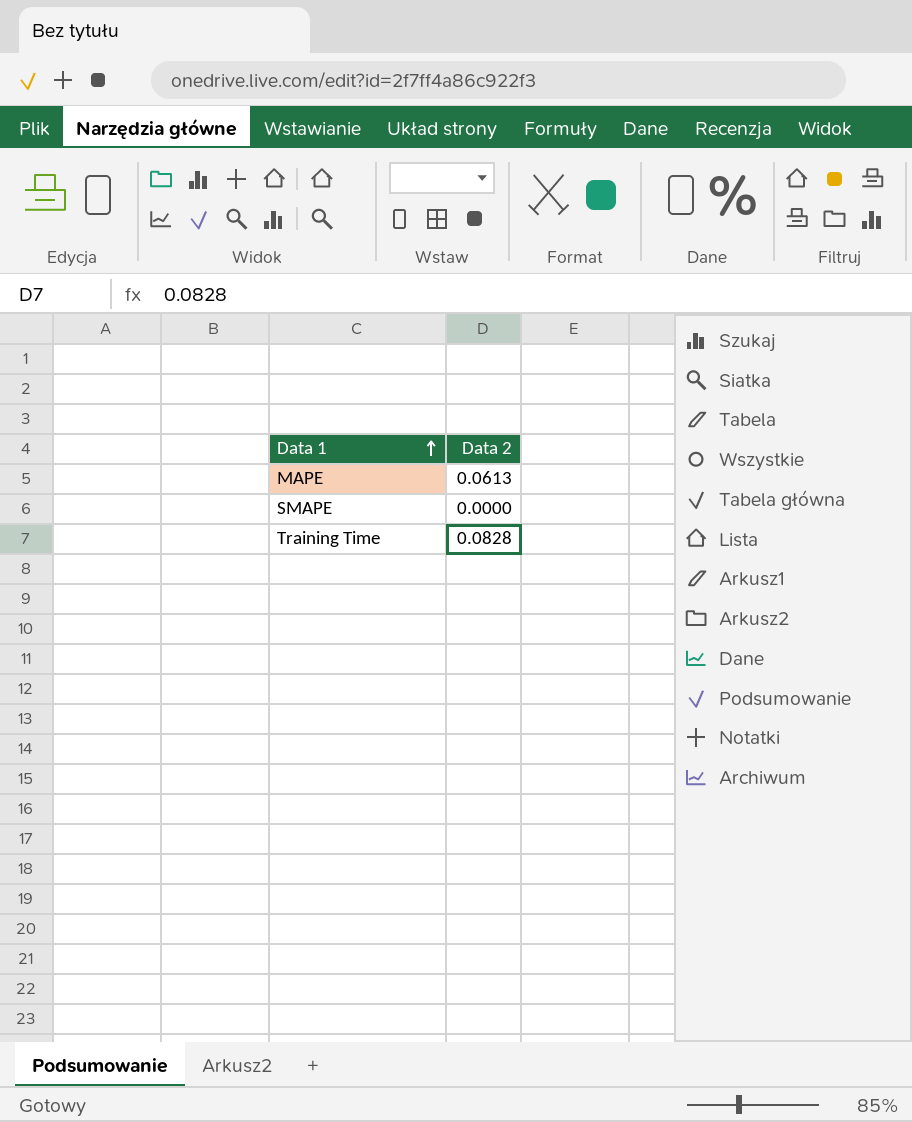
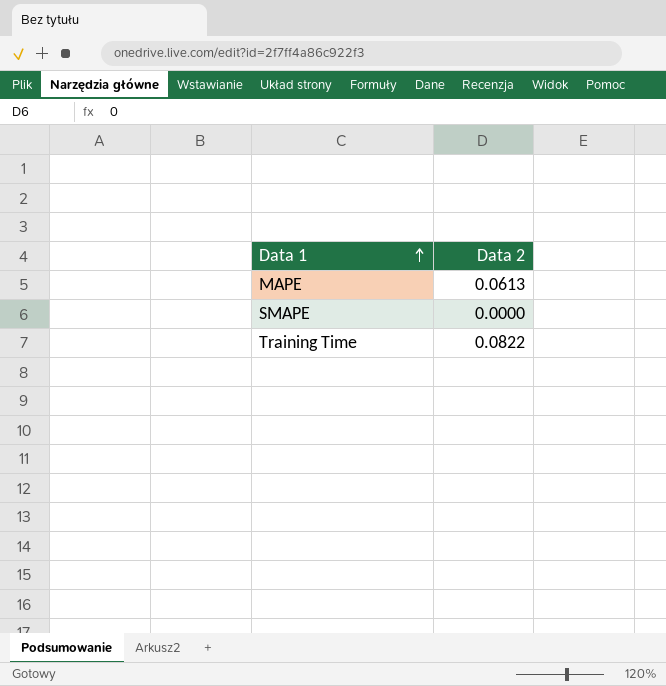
Training Time | Data 2: 0.0828 -> 0.0822

